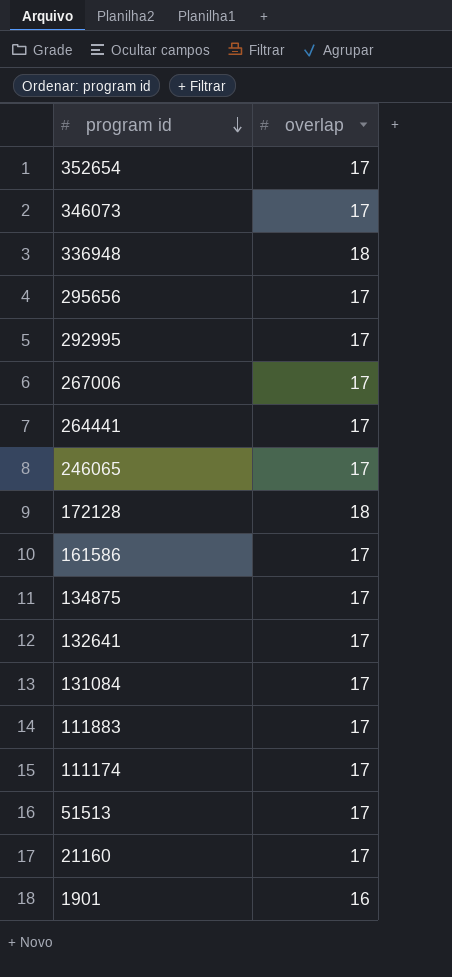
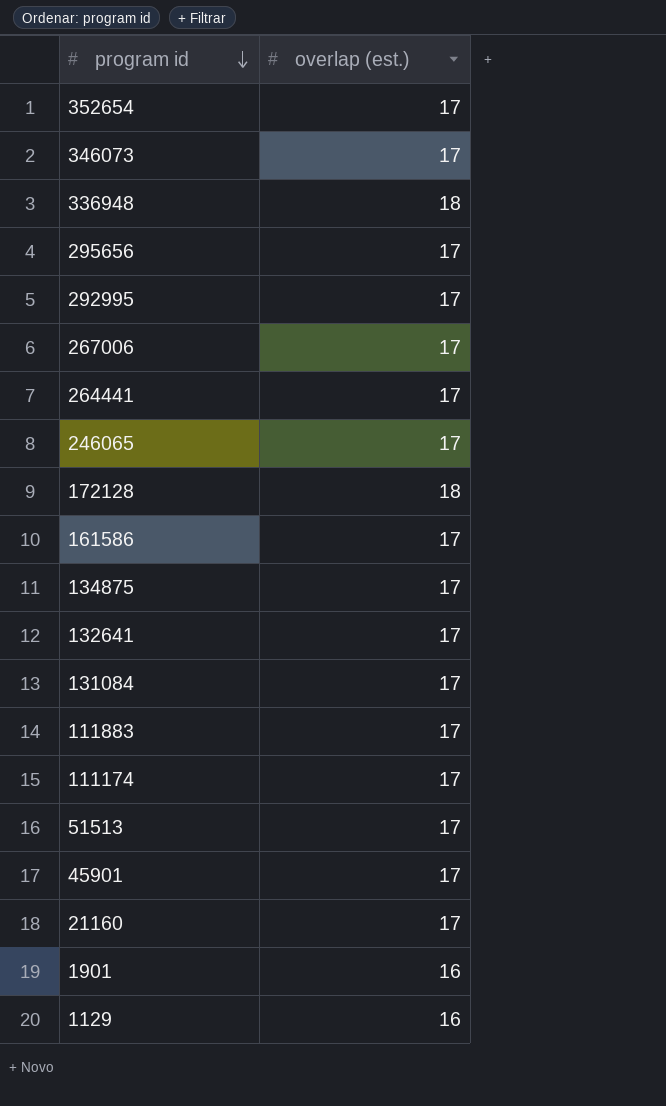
column name: overlap -> overlap (est.)
row 45901: none -> 17
row 1129: none -> 16

